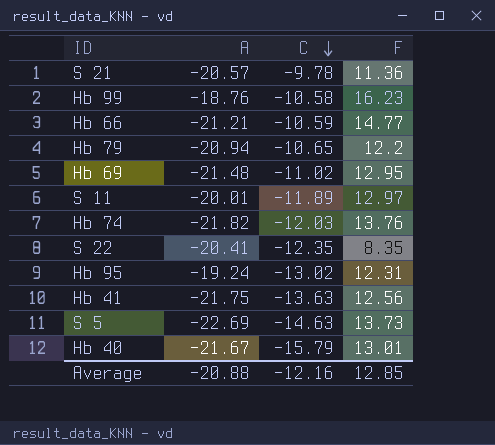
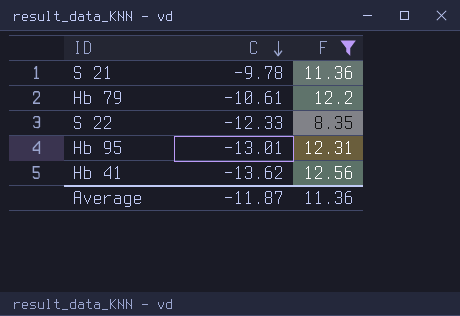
filter: none -> F <= 12.56
column A | position: 2 -> none
Hb 79 | C: -10.65 -> -10.61
S 22 | C: -12.35 -> -12.33
Hb 95 | C: -13.02 -> -13.01
Hb 41 | C: -13.63 -> -13.62
Average | C: -12.16 -> -11.87
Average | F: 12.85 -> 11.36

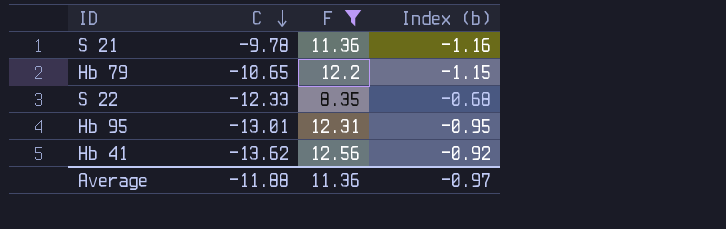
column Index (b) | formula: none -> [F] / [C]
Hb 79 | C: -10.61 -> -10.65
Average | C: -11.87 -> -11.88

